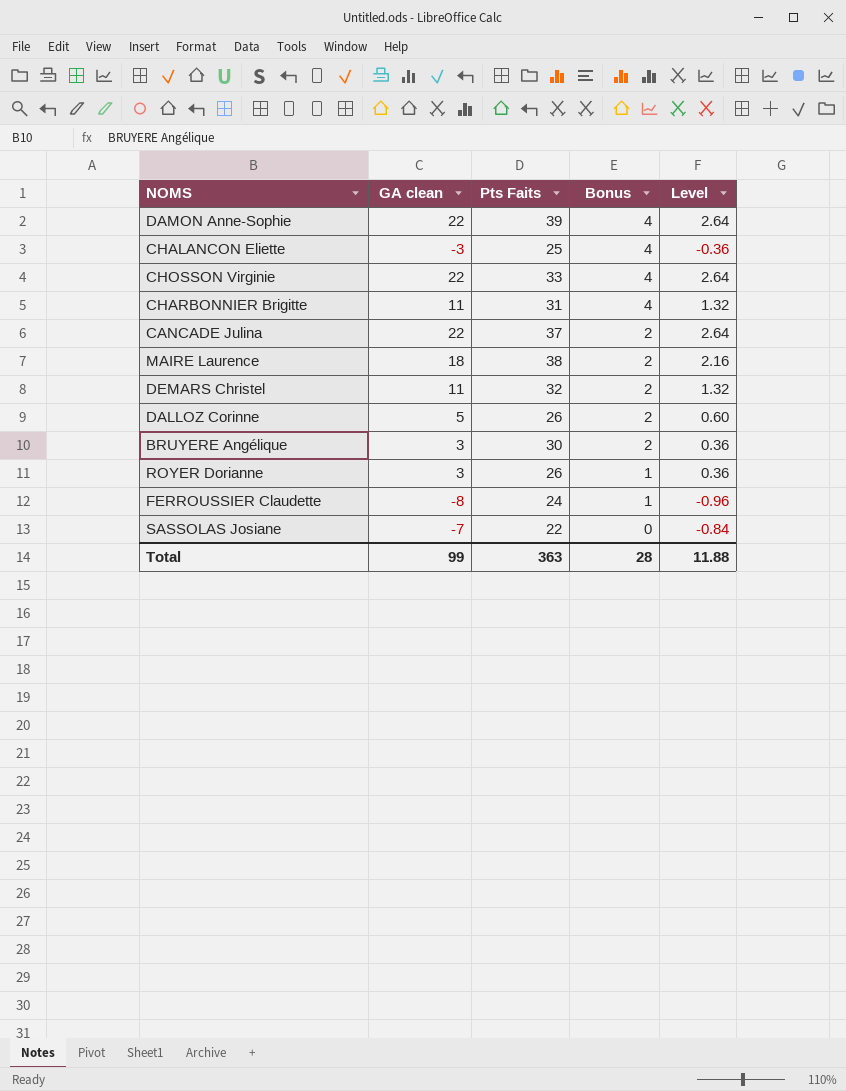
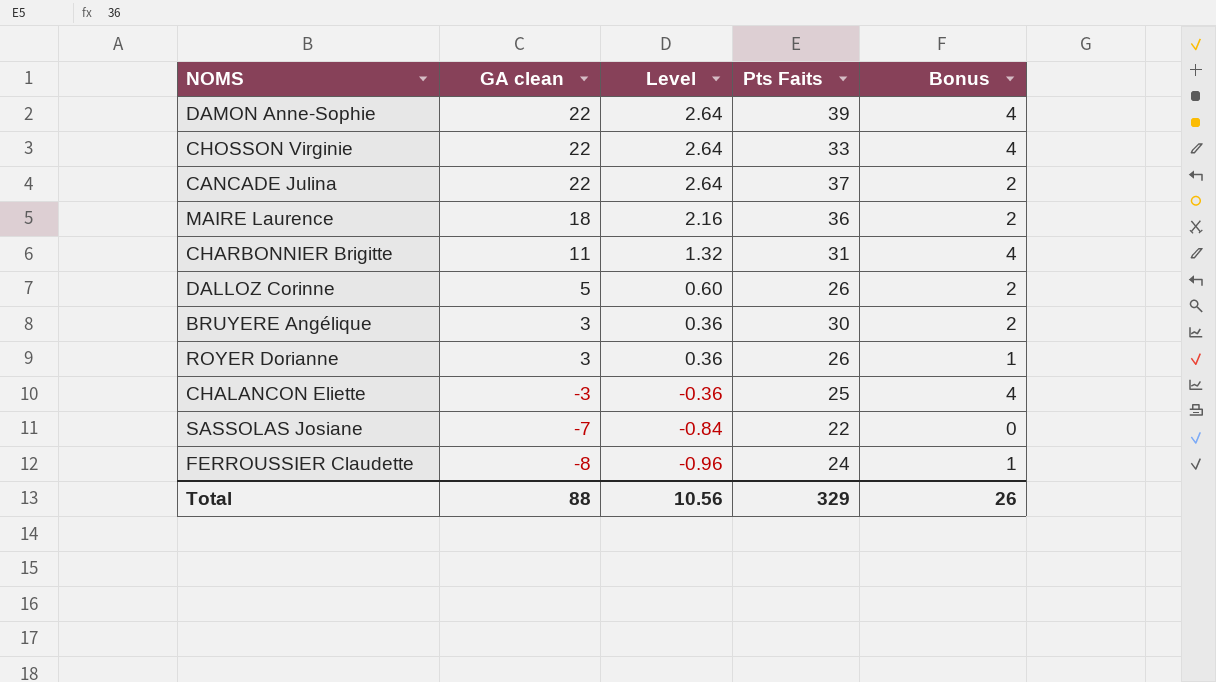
row order: Bonus descending -> GA clean descending
column Level | position: 5 -> 3
row DEMARS Christel: 11 | 32 | 2 | 1.32 -> none
MAIRE Laurence | Pts Faits: 38 -> 36
Total | GA clean: 99 -> 88
Total | Level: 11.88 -> 10.56
Total | Pts Faits: 363 -> 329
Total | Bonus: 28 -> 26

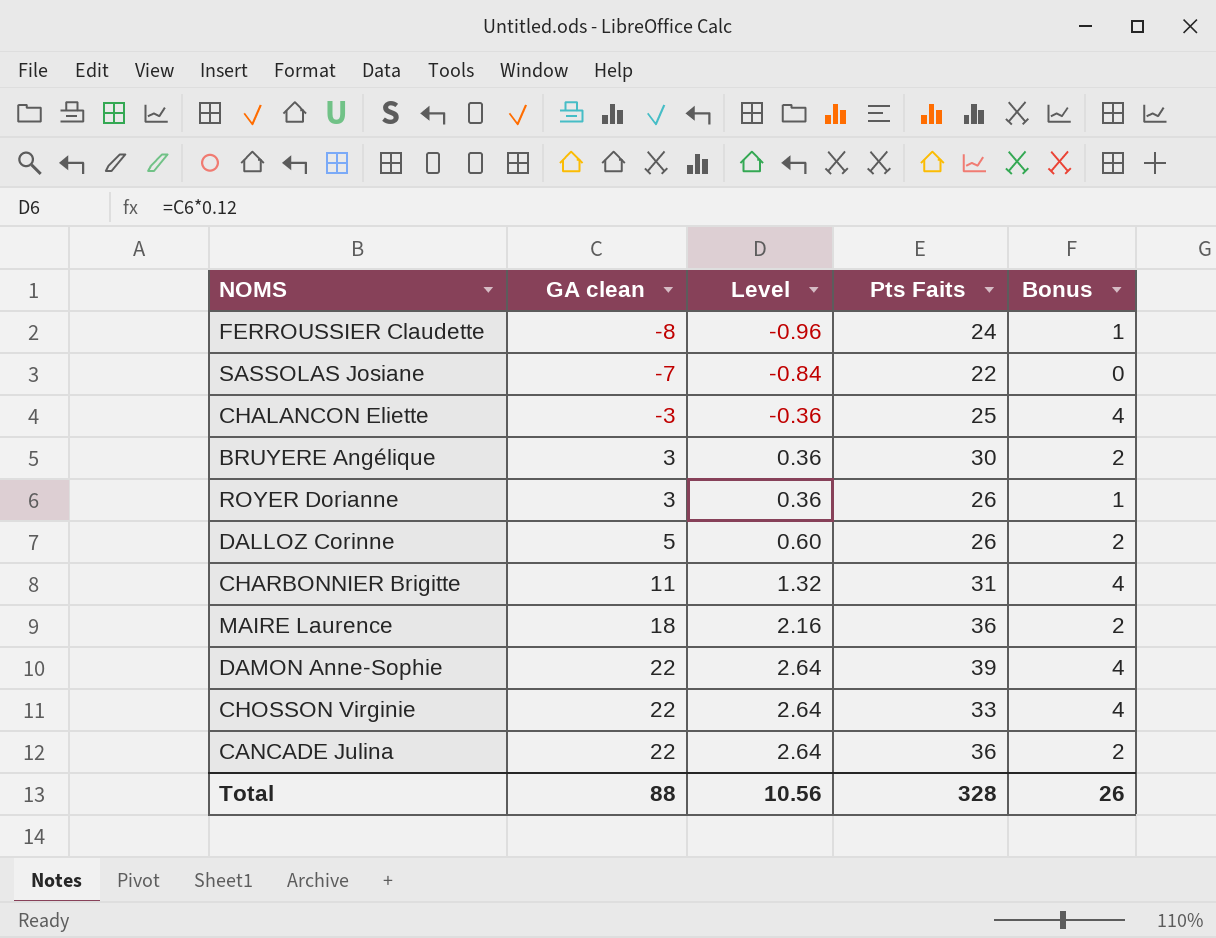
row order: GA clean descending -> GA clean ascending
CANCADE Julina | Pts Faits: 37 -> 36
Total | Pts Faits: 329 -> 328

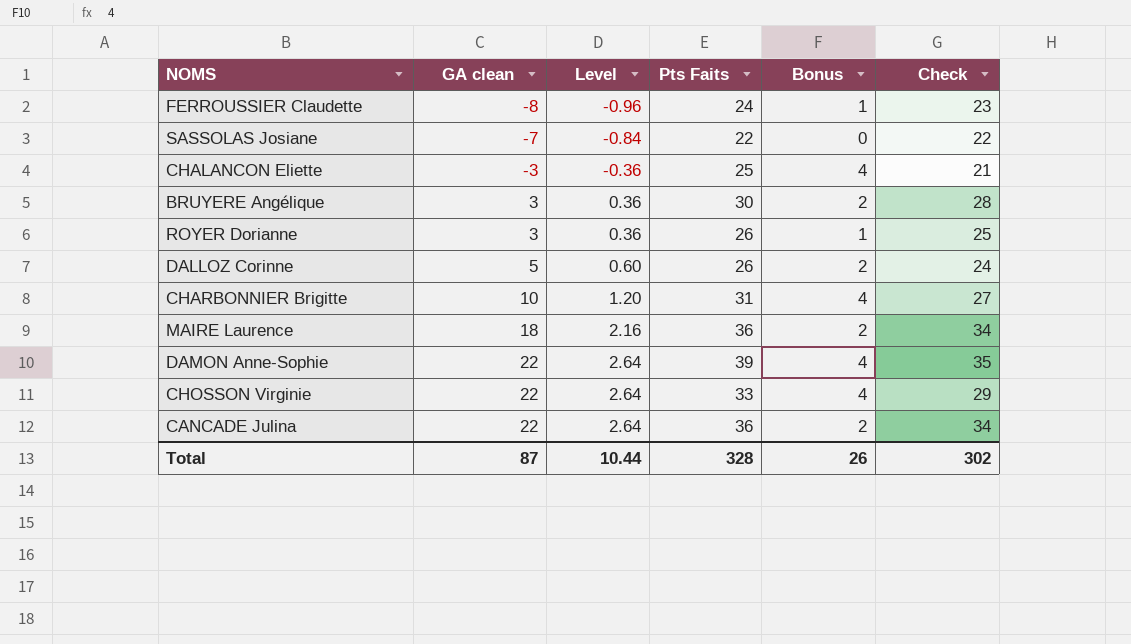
column Check | formula: none -> [Pts Faits] - [Bonus]
CHARBONNIER Brigitte | GA clean: 11 -> 10
CHARBONNIER Brigitte | Level: 1.32 -> 1.20
Total | GA clean: 88 -> 87
Total | Level: 10.56 -> 10.44

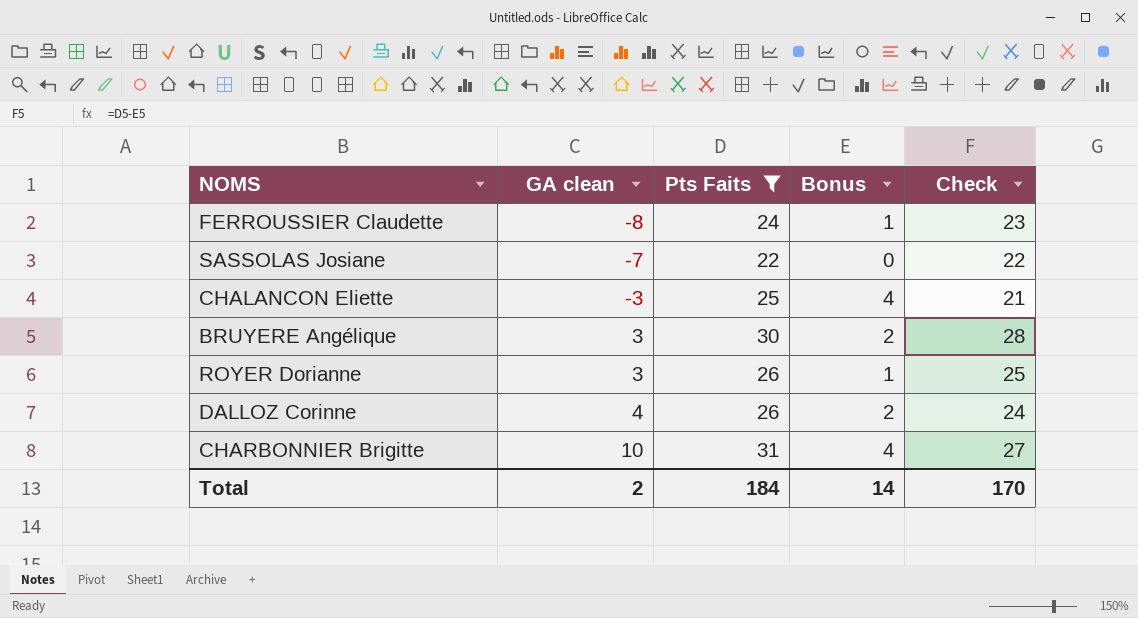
filter: none -> Pts Faits <= 31
column Level | formula: [GA clean] * 0.12 -> none
DALLOZ Corinne | GA clean: 5 -> 4
Total | GA clean: 87 -> 2
Total | Pts Faits: 328 -> 184
Total | Bonus: 26 -> 14
Total | Check: 302 -> 170

